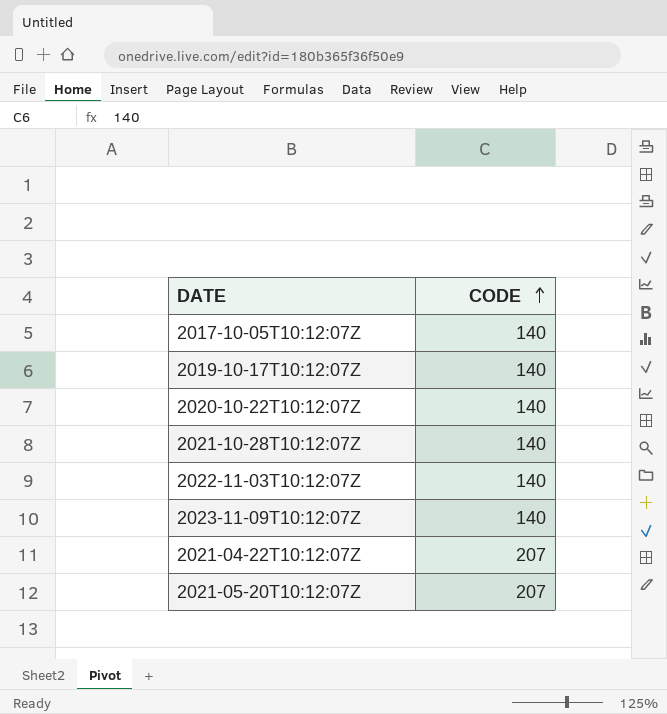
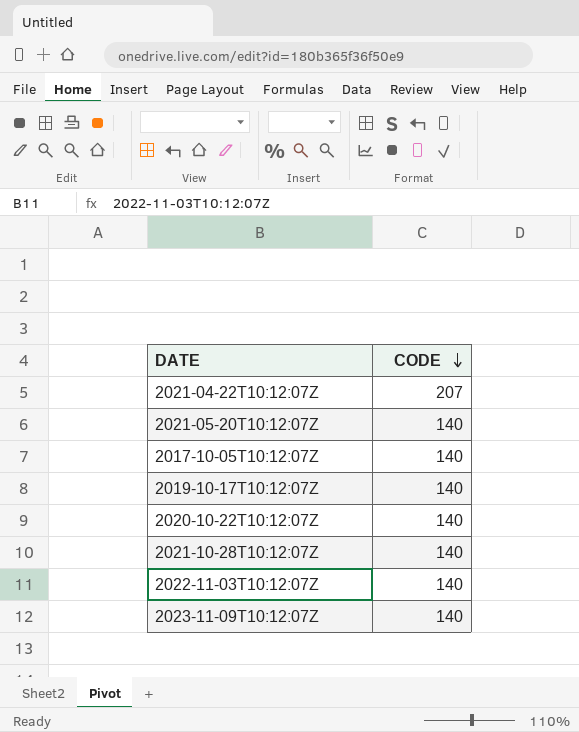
row order: CODE ascending -> CODE descending
2021-05-20T10:12:07Z | CODE: 207 -> 140

